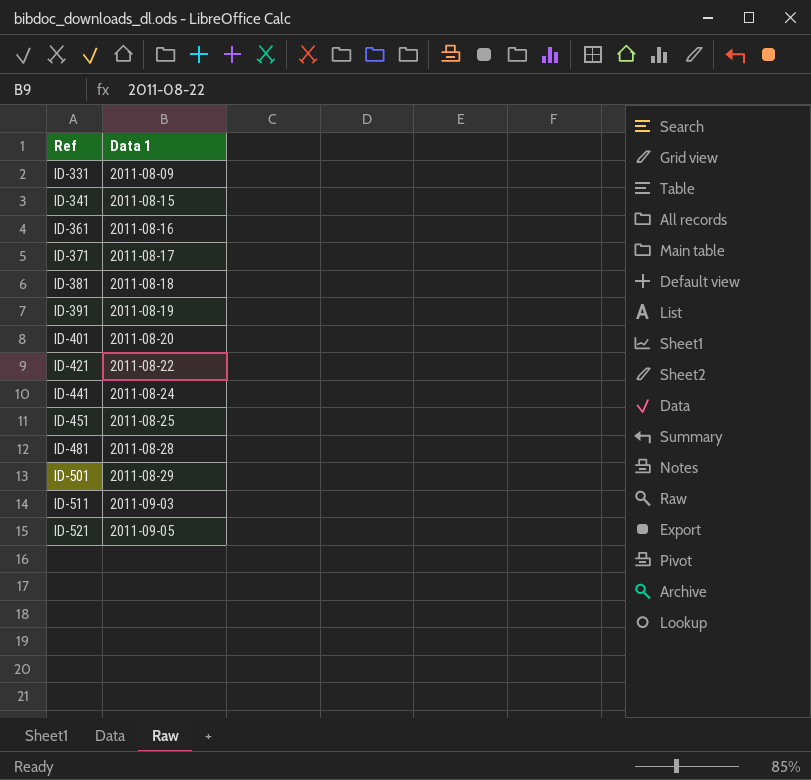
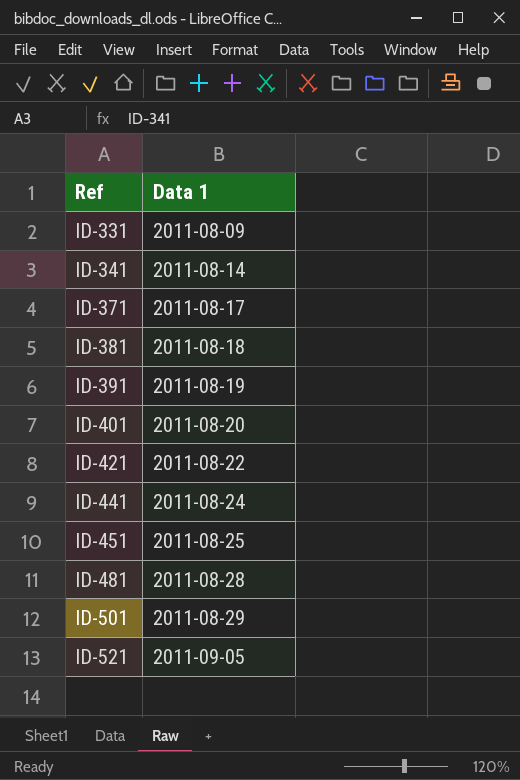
row ID-361: 2011-08-16 -> none
row ID-511: 2011-09-03 -> none
ID-341 | Data 1: 2011-08-15 -> 2011-08-14

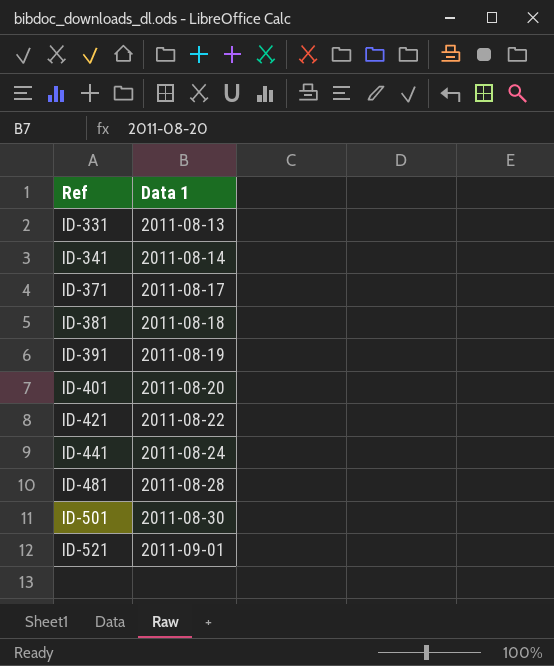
row ID-451: 2011-08-25 -> none
ID-331 | Data 1: 2011-08-09 -> 2011-08-13
ID-501 | Data 1: 2011-08-29 -> 2011-08-30
ID-521 | Data 1: 2011-09-05 -> 2011-09-01

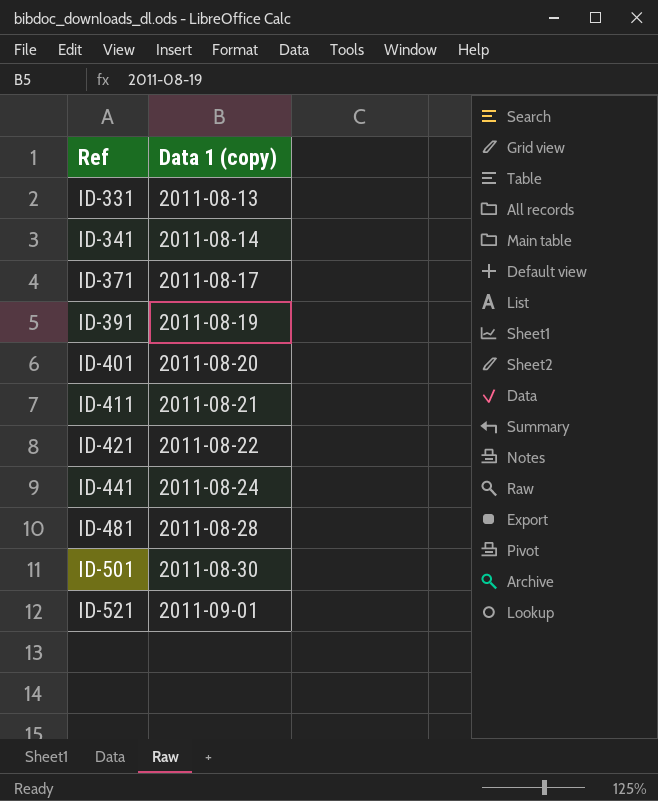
column name: Data 1 -> Data 1 (copy)
row ID-381: 2011-08-18 -> none
row ID-411: none -> 2011-08-21

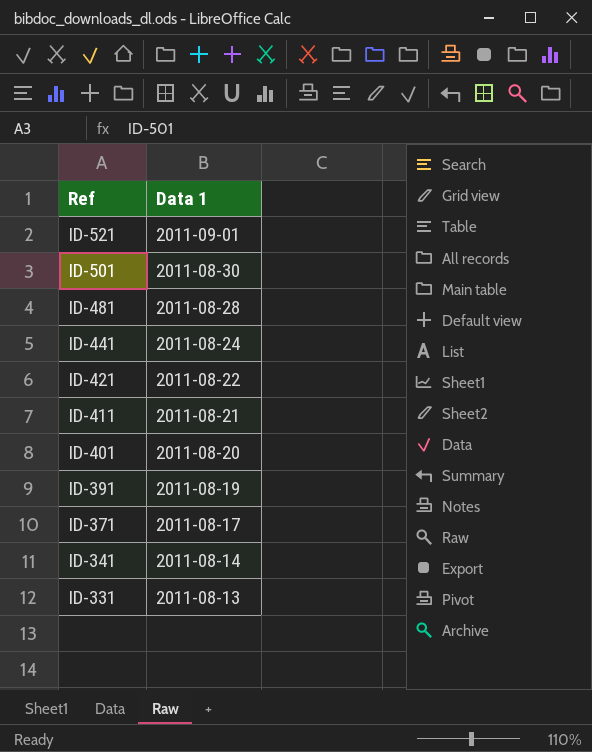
row order: Ref ascending -> Ref descending
column name: Data 1 (copy) -> Data 1

